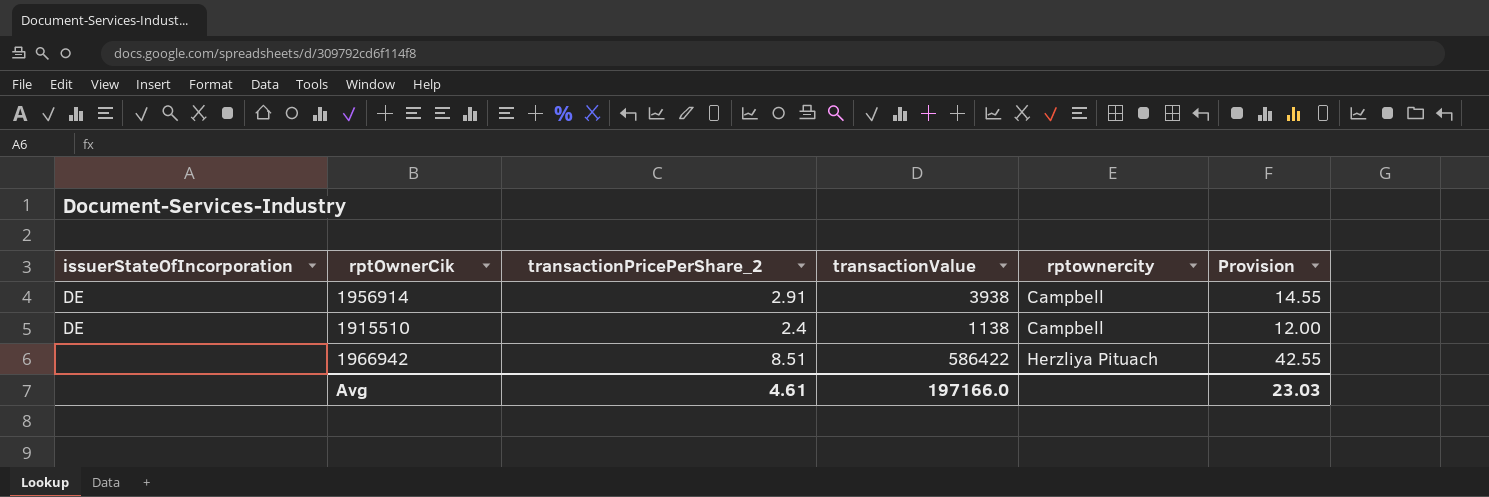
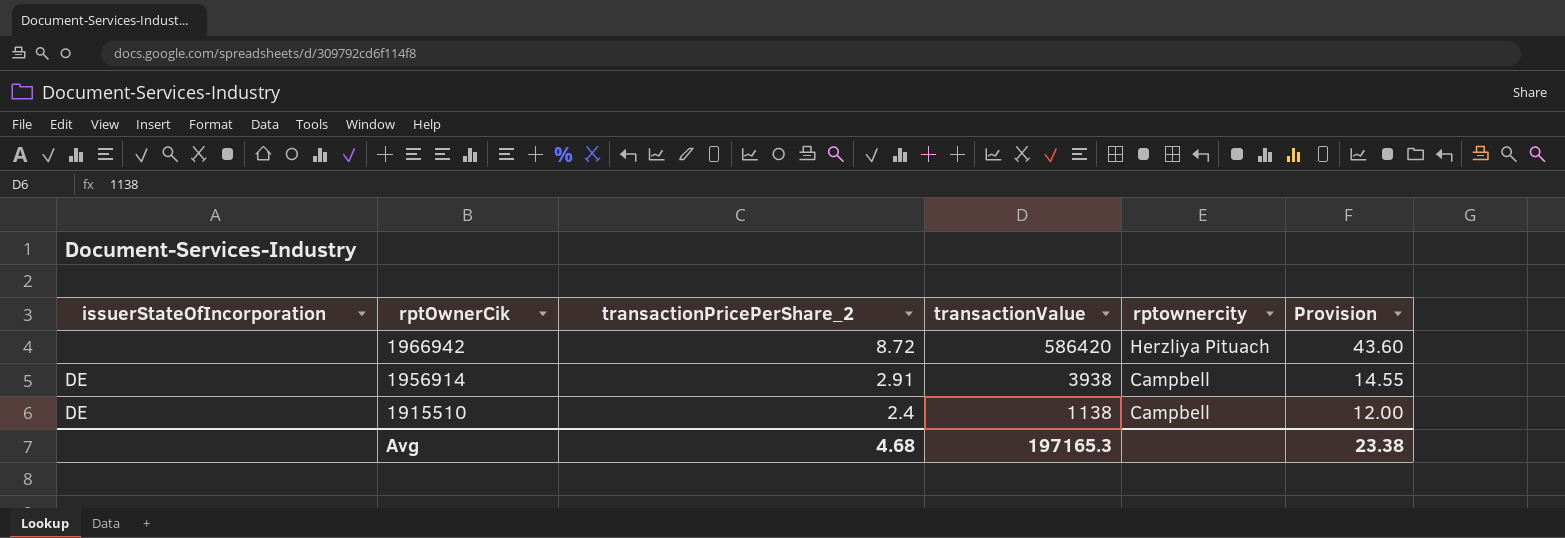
row order: rptownercity ascending -> rptOwnerCik descending
1966942 | transactionPricePerShare_2: 8.51 -> 8.72
1966942 | transactionValue: 586422 -> 586420
1966942 | Provision: 42.55 -> 43.60
Avg | transactionPricePerShare_2: 4.61 -> 4.68
Avg | transactionValue: 197166.0 -> 197165.3
Avg | Provision: 23.03 -> 23.38

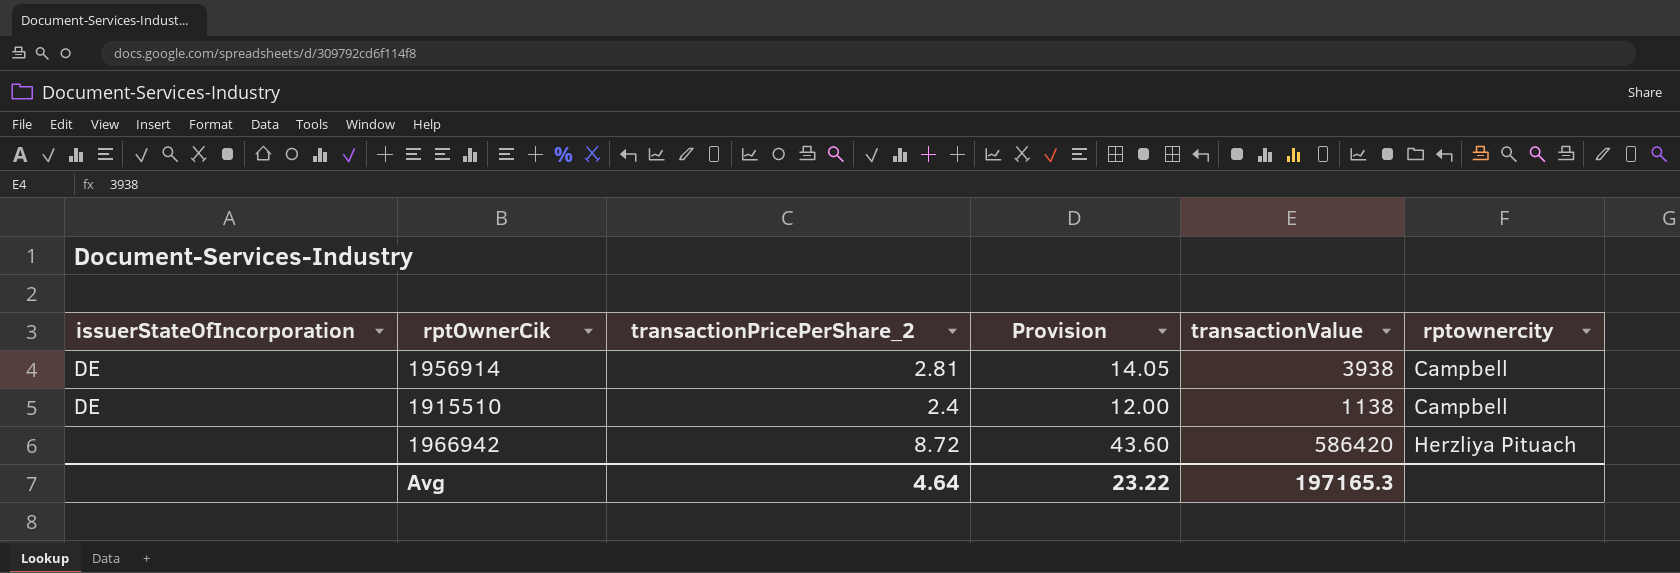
row order: rptOwnerCik descending -> rptownercity ascending
column Provision | position: 6 -> 4
1956914 | transactionPricePerShare_2: 2.91 -> 2.81
1956914 | Provision: 14.55 -> 14.05
Avg | transactionPricePerShare_2: 4.68 -> 4.64
Avg | Provision: 23.38 -> 23.22

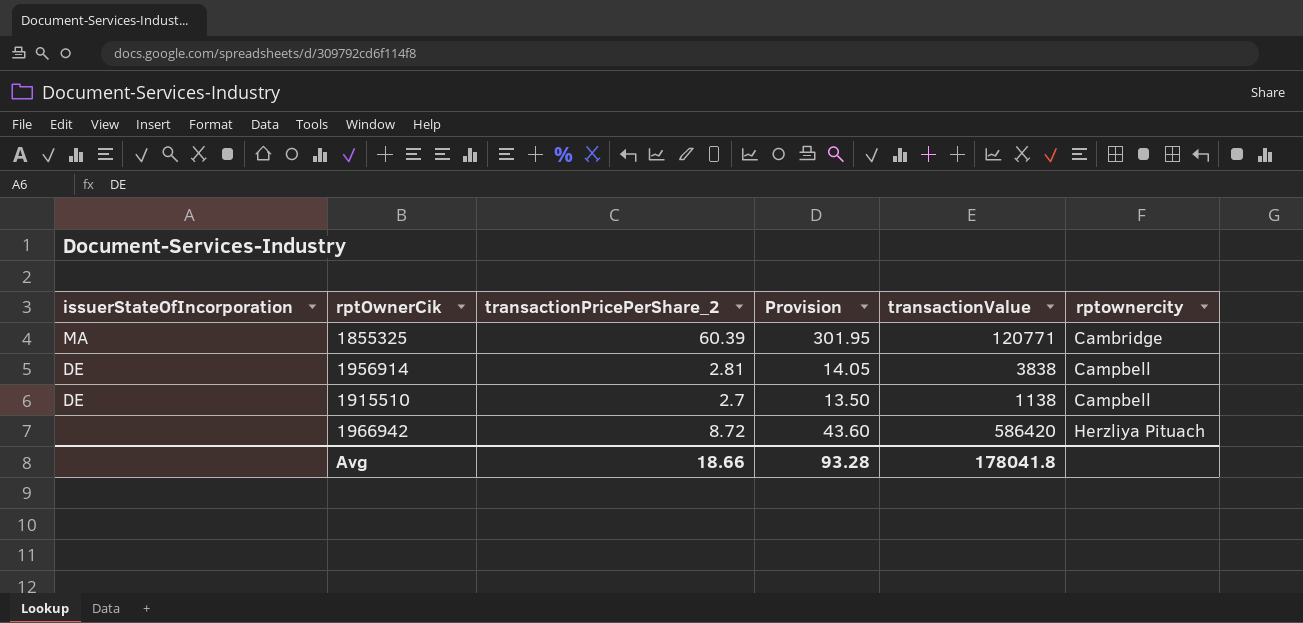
row 1855325: none -> MA | 60.39 | 301.95 | 120771 | Cambridge
1956914 | transactionValue: 3938 -> 3838
1915510 | transactionPricePerShare_2: 2.4 -> 2.7
1915510 | Provision: 12.00 -> 13.50
Avg | transactionPricePerShare_2: 4.64 -> 18.66
Avg | Provision: 23.22 -> 93.28
Avg | transactionValue: 197165.3 -> 178041.8

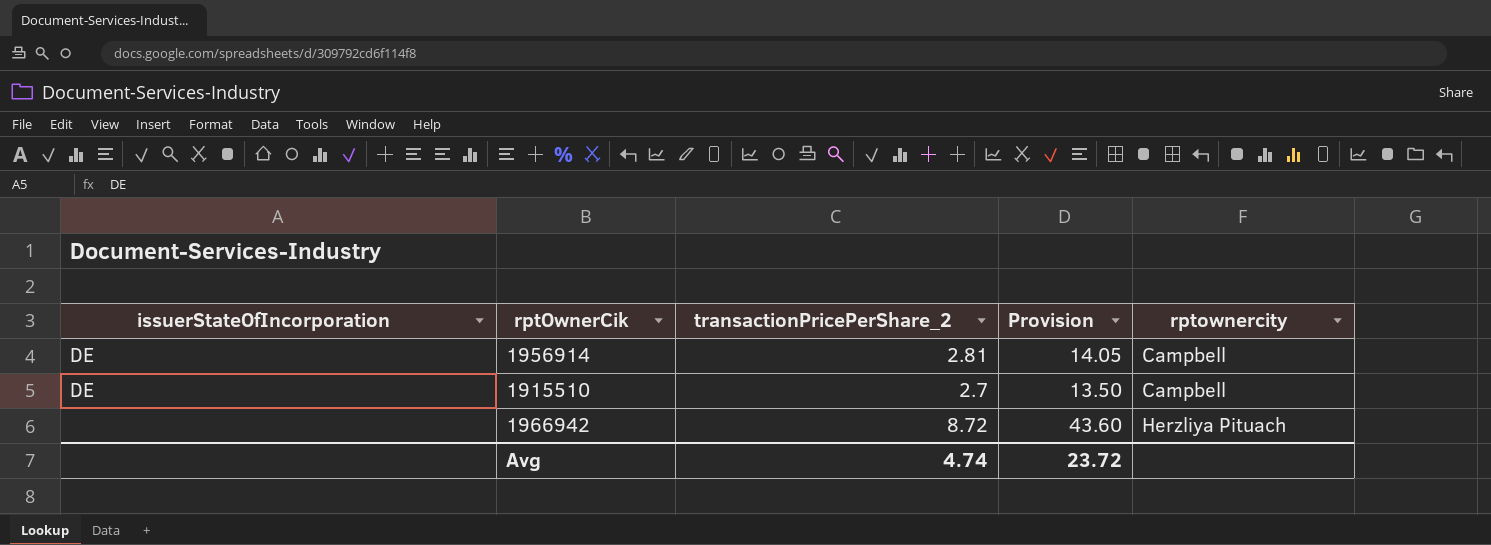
column transactionValue | position: 5 -> none
row 1855325: MA | 60.39 | 301.95 | 120771 | Cambridge -> none
Avg | transactionPricePerShare_2: 18.66 -> 4.74
Avg | Provision: 93.28 -> 23.72

